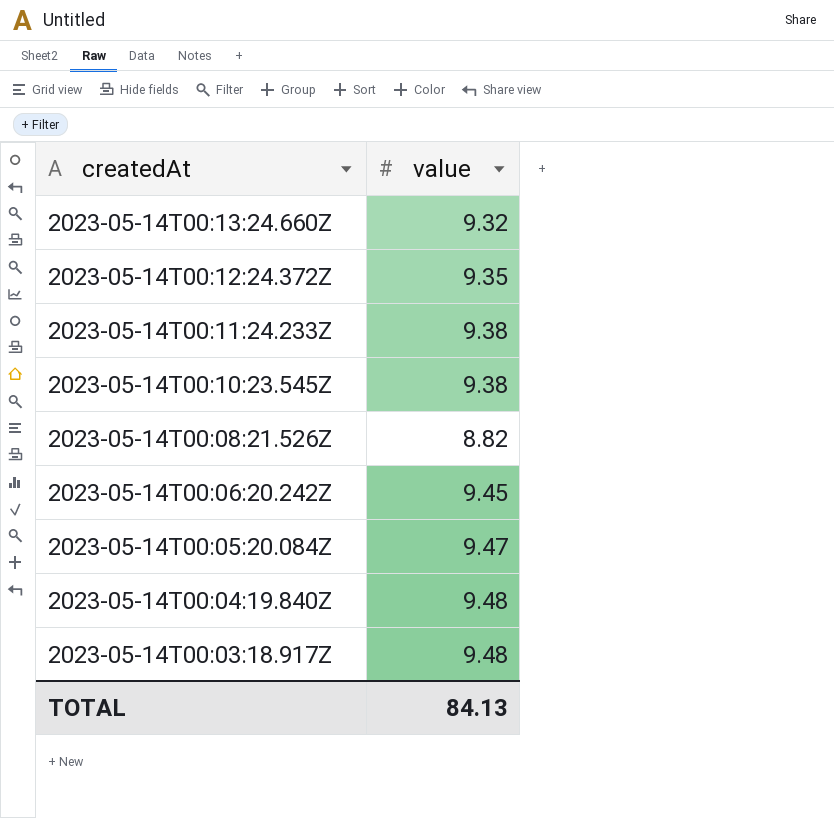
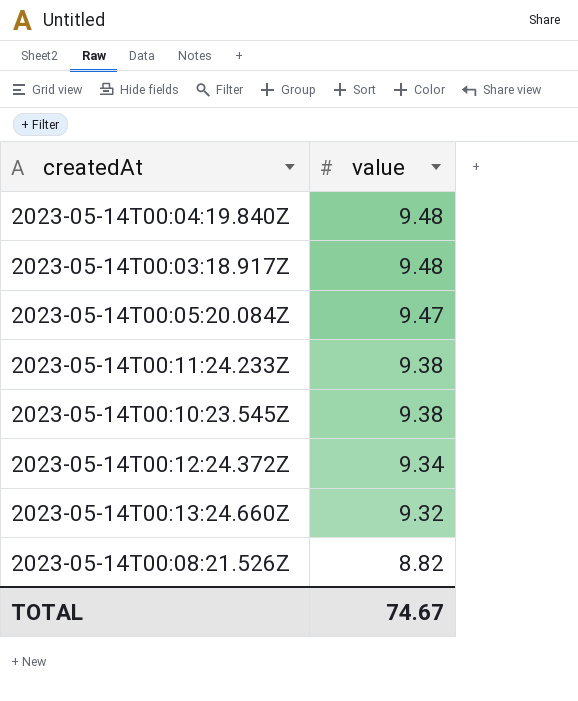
row order: createdAt descending -> value descending
row 2023-05-14T00:06:20.242Z: 9.45 -> none
2023-05-14T00:12:24.372Z | value: 9.35 -> 9.34
TOTAL | value: 84.13 -> 74.67

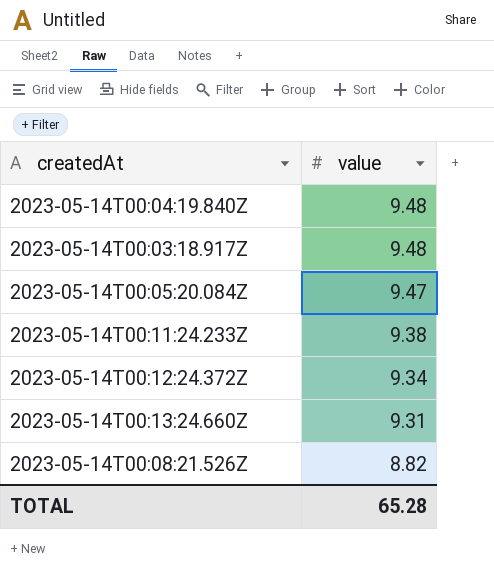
row 2023-05-14T00:10:23.545Z: 9.38 -> none
2023-05-14T00:13:24.660Z | value: 9.32 -> 9.31
TOTAL | value: 74.67 -> 65.28

